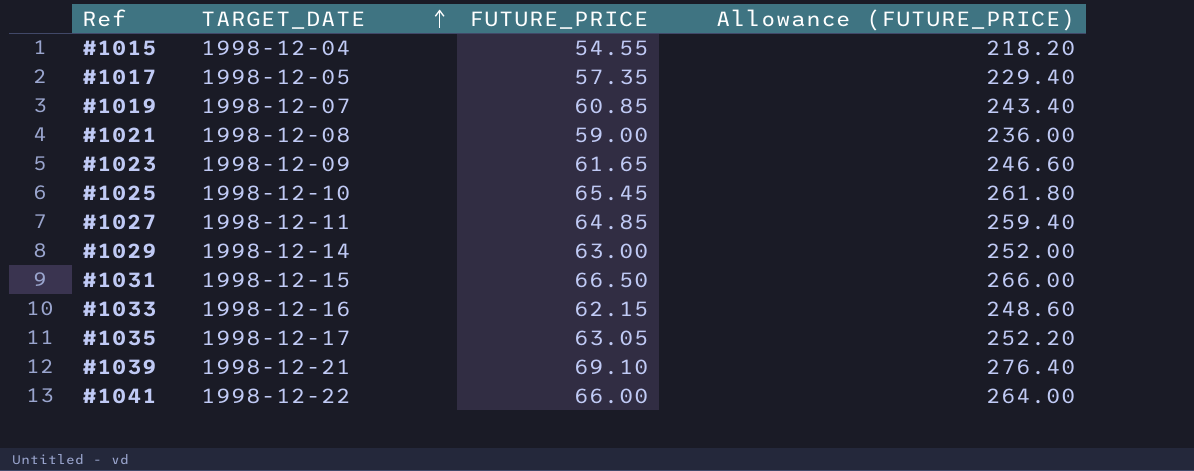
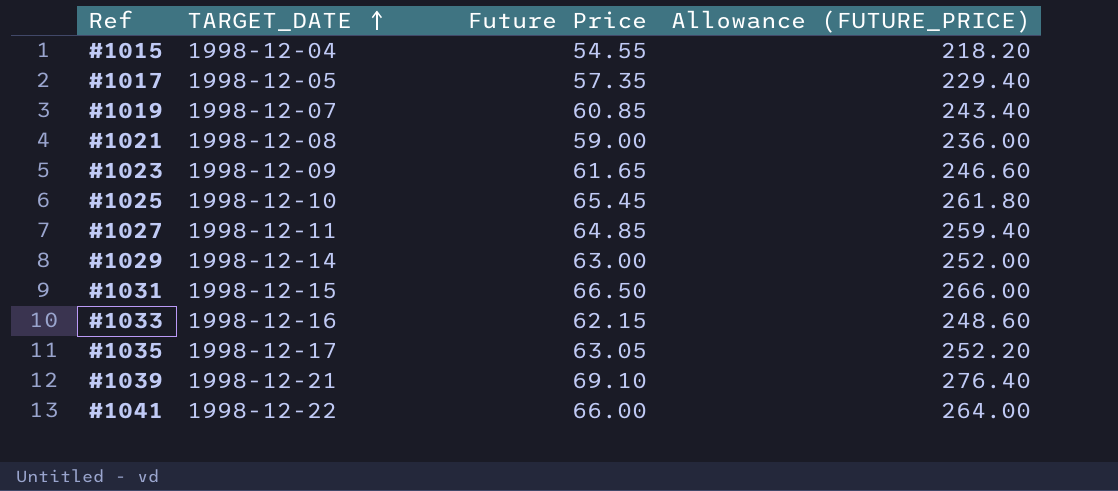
column name: FUTURE_PRICE -> Future Price

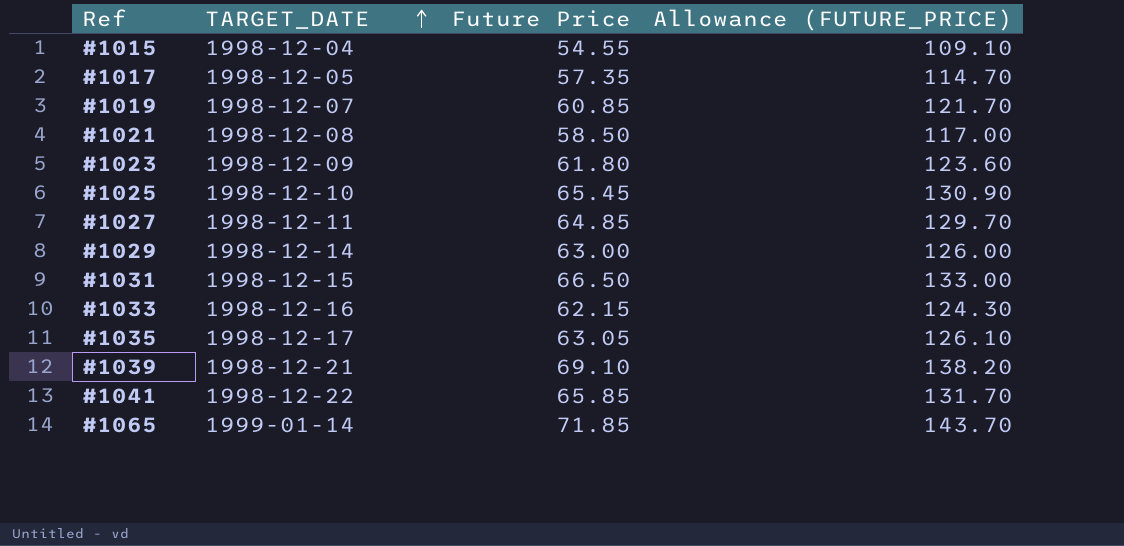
column Allowance (FUTURE_PRICE) | formula: [Future Price] * 4 -> [Future Price] * 2
#1021 | Future Price: 59.00 -> 58.50
#1023 | Future Price: 61.65 -> 61.80
#1041 | Future Price: 66.00 -> 65.85
row #1065: none -> 1999-01-14 | 71.85 | 143.70

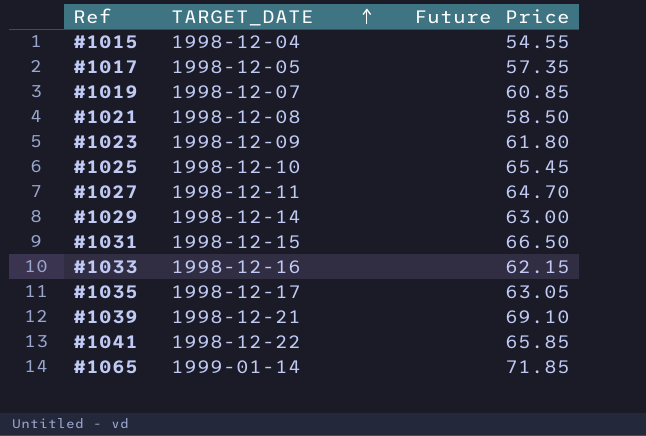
column Allowance (FUTURE_PRICE) | formula: [Future Price] * 2 -> none
#1027 | Future Price: 64.85 -> 64.70

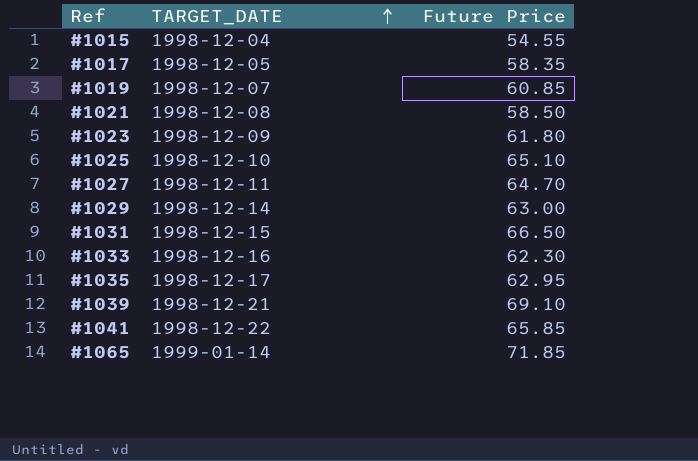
#1017 | Future Price: 57.35 -> 58.35
#1025 | Future Price: 65.45 -> 65.10
#1033 | Future Price: 62.15 -> 62.30
#1035 | Future Price: 63.05 -> 62.95

